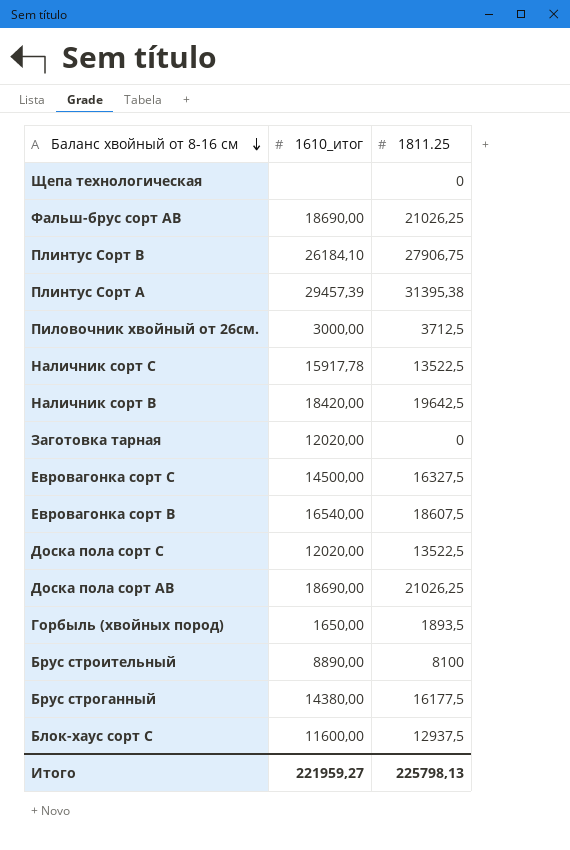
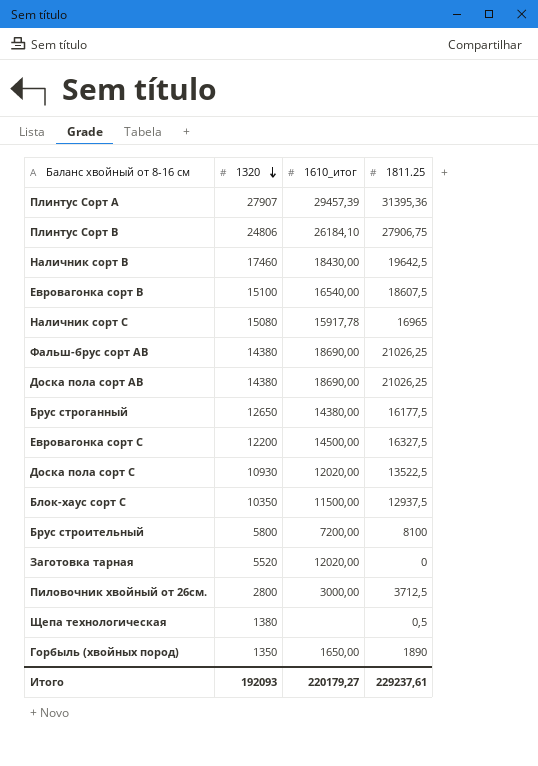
row order: Баланс хвойный от 8-16 см descending -> 1320 descending
column 1320 | position: none -> 2
Плинтус Сорт А | 1811.25: 31395,38 -> 31395,36
Наличник сорт В | 1610_итог: 18420,00 -> 18430,00
Наличник сорт С | 1811.25: 13522,5 -> 16965
Блок-хаус сорт С | 1610_итог: 11600,00 -> 11500,00
Брус строительный | 1610_итог: 8890,00 -> 7200,00
Щепа технологическая | 1811.25: 0 -> 0,5
Горбыль (хвойных пород) | 1811.25: 1893,5 -> 1890
Итого | 1610_итог: 221959,27 -> 220179,27
Итого | 1811.25: 225798,13 -> 229237,61

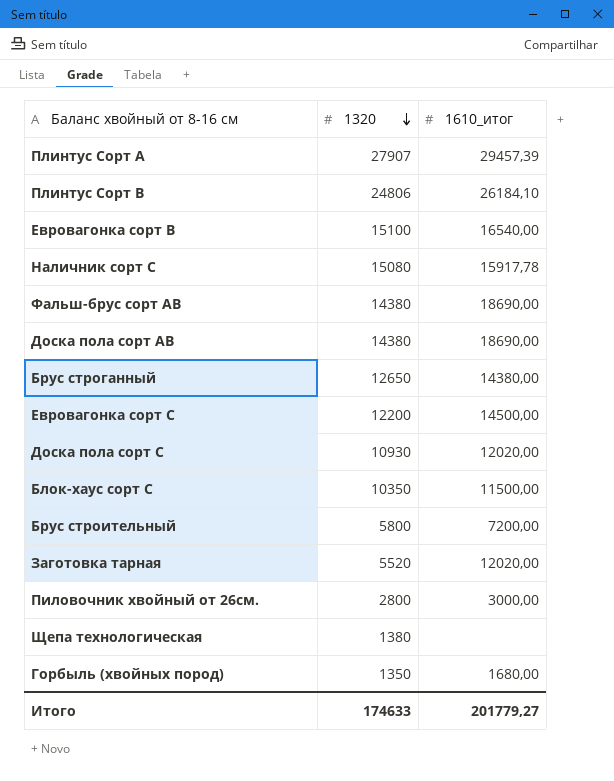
column 1811.25 | position: 4 -> none
row Наличник сорт В: 17460 | 18430,00 | 19642,5 -> none
Горбыль (хвойных пород) | 1610_итог: 1650,00 -> 1680,00
Итого | 1320: 192093 -> 174633
Итого | 1610_итог: 220179,27 -> 201779,27

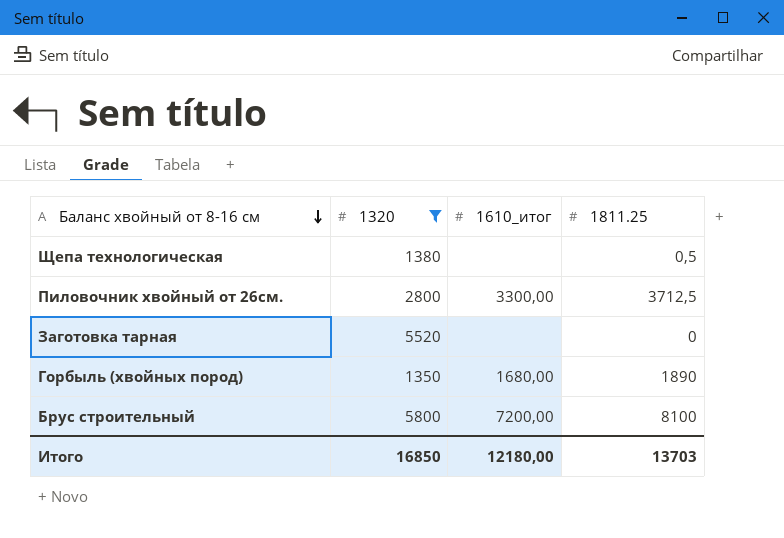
filter: none -> 1320 <= 5800
row order: 1320 descending -> Баланс хвойный от 8-16 см descending
column 1811.25 | position: none -> 4
Пиловочник хвойный от 26см. | 1610_итог: 3000,00 -> 3300,00
Заготовка тарная | 1610_итог: 12020,00 -> none
Итого | 1320: 174633 -> 16850
Итого | 1610_итог: 201779,27 -> 12180,00

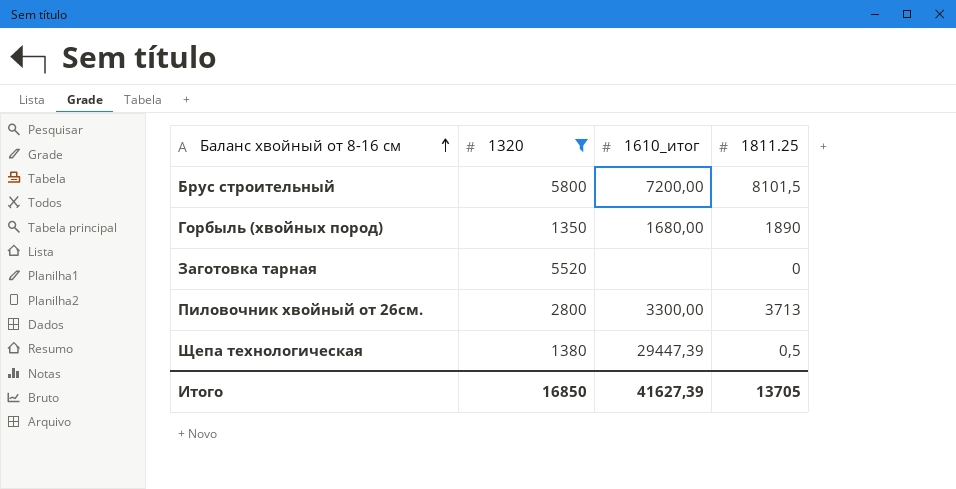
row order: Баланс хвойный от 8-16 см descending -> Баланс хвойный от 8-16 см ascending
Брус строительный | 1811.25: 8100 -> 8101,5
Пиловочник хвойный от 26см. | 1811.25: 3712,5 -> 3713
Щепа технологическая | 1610_итог: none -> 29447,39
Итого | 1610_итог: 12180,00 -> 41627,39
Итого | 1811.25: 13703 -> 13705

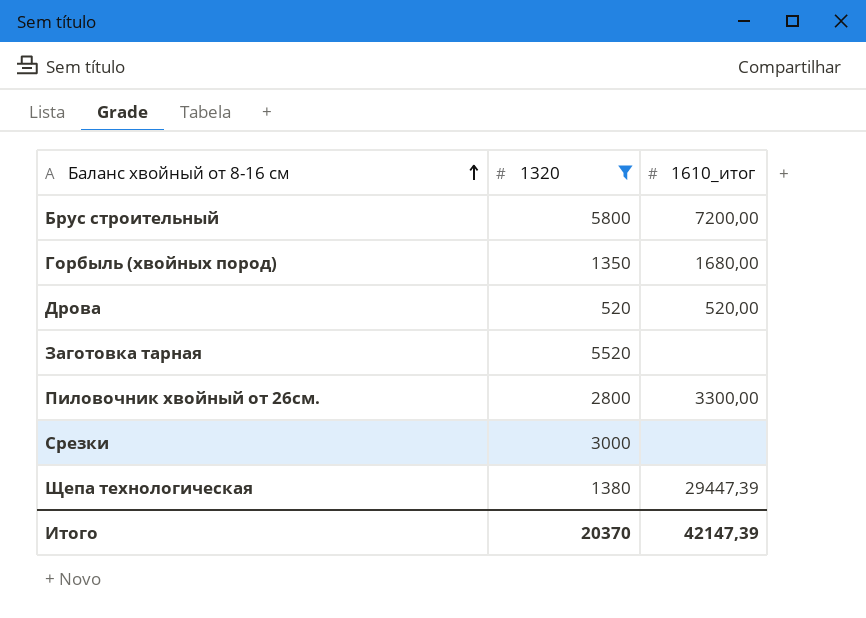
column 1811.25 | position: 4 -> none
row Дрова: none -> 520 | 520,00
row Срезки: none -> 3000 | none
Итого | 1320: 16850 -> 20370
Итого | 1610_итог: 41627,39 -> 42147,39

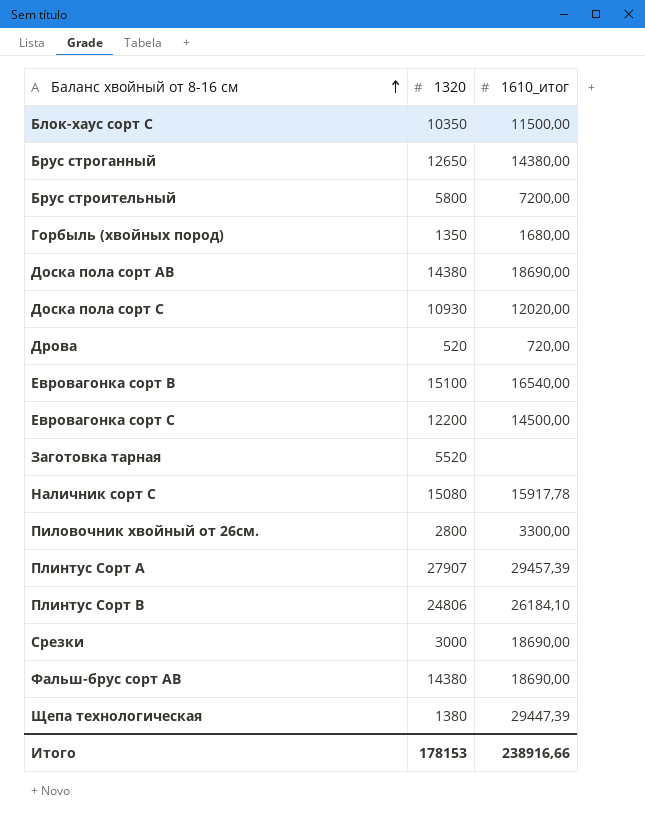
filter: 1320 <= 5800 -> none
Дрова | 1610_итог: 520,00 -> 720,00
Срезки | 1610_итог: none -> 18690,00
Итого | 1320: 20370 -> 178153
Итого | 1610_итог: 42147,39 -> 238916,66

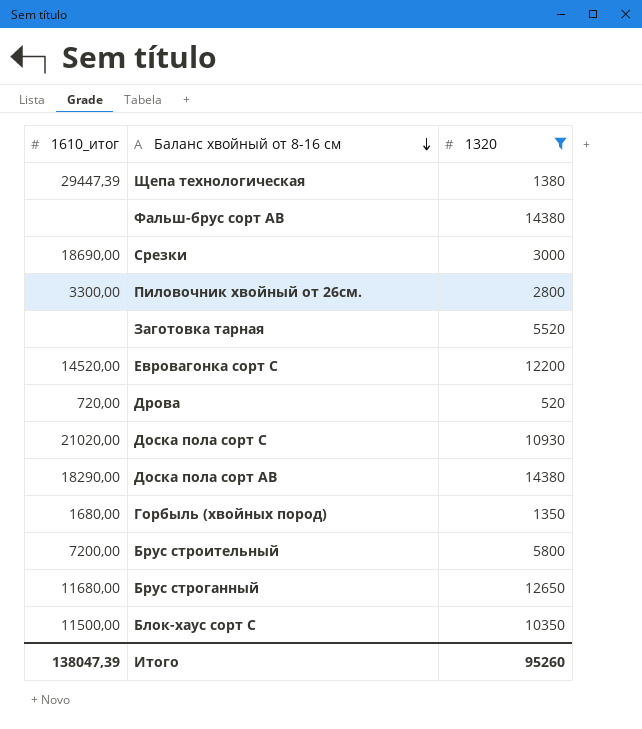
filter: none -> 1320 <= 14380
row order: Баланс хвойный от 8-16 см ascending -> Баланс хвойный от 8-16 см descending
column 1610_итог | position: 3 -> 1
Фальш-брус сорт АВ | 1610_итог: 18690,00 -> none
Евровагонка сорт С | 1610_итог: 14500,00 -> 14520,00
Доска пола сорт С | 1610_итог: 12020,00 -> 21020,00
Доска пола сорт АВ | 1610_итог: 18690,00 -> 18290,00
Брус строганный | 1610_итог: 14380,00 -> 11680,00
Итого | 1610_итог: 238916,66 -> 138047,39
Итого | 1320: 178153 -> 95260

